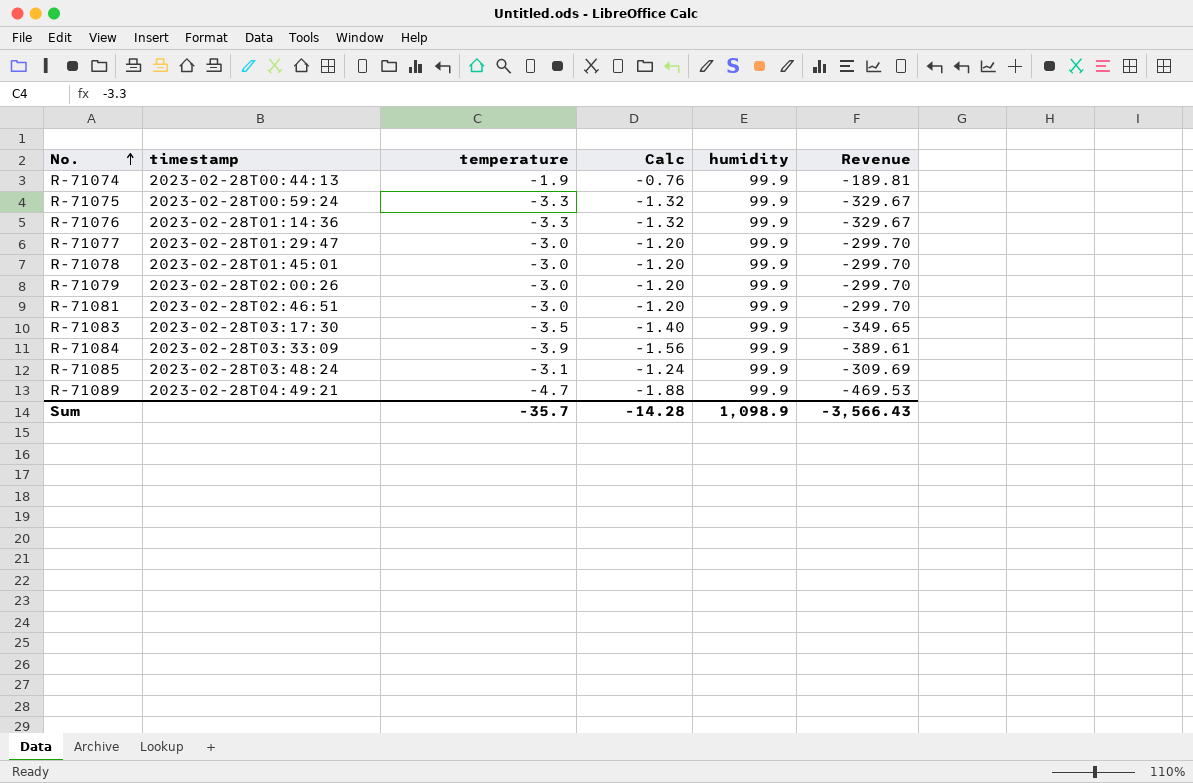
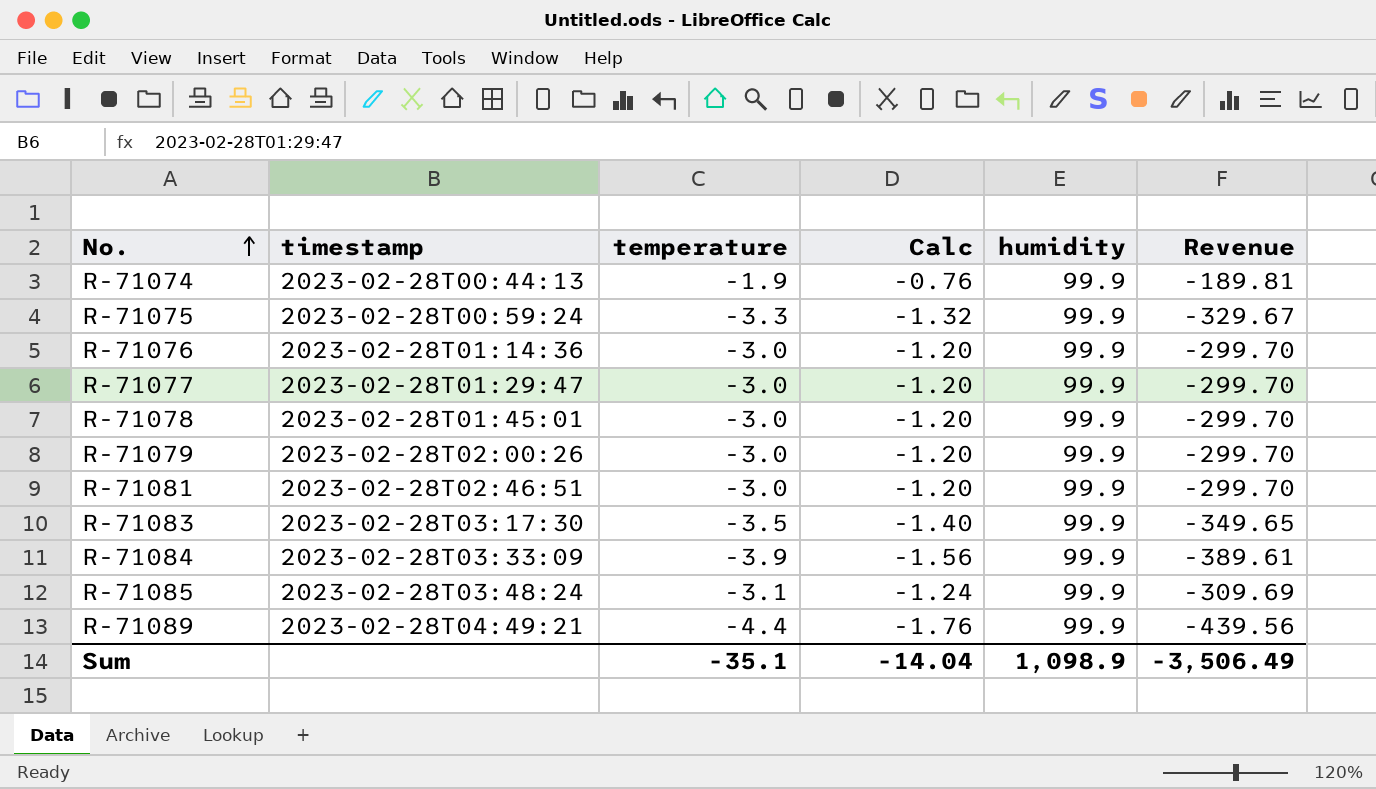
R-71076 | temperature: -3.3 -> -3.0
R-71076 | Calc: -1.32 -> -1.20
R-71076 | Revenue: -329.67 -> -299.70
R-71089 | temperature: -4.7 -> -4.4
R-71089 | Calc: -1.88 -> -1.76
R-71089 | Revenue: -469.53 -> -439.56
Sum | temperature: -35.7 -> -35.1
Sum | Calc: -14.28 -> -14.04
Sum | Revenue: -3,566.43 -> -3,506.49

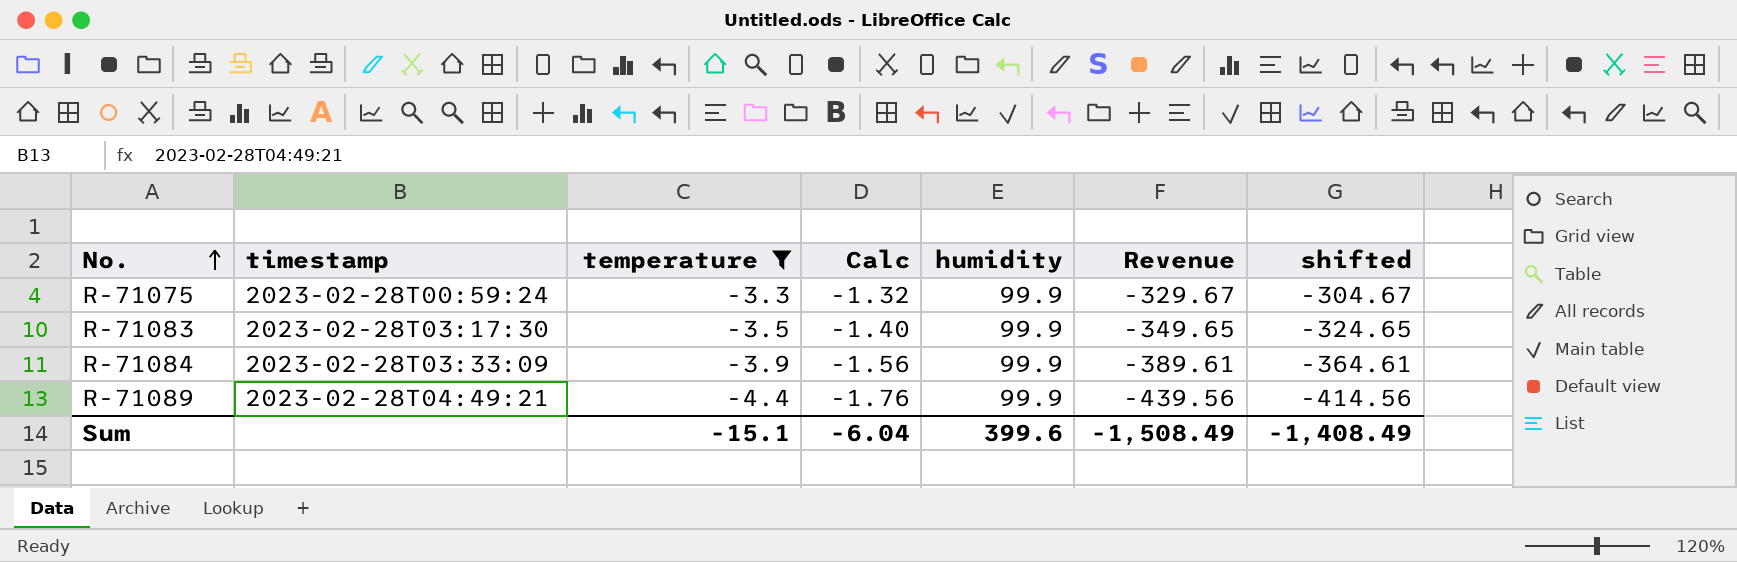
filter: none -> temperature <= -3.3
column shifted | formula: none -> [Revenue] + 25
Sum | temperature: -35.1 -> -15.1
Sum | Calc: -14.04 -> -6.04
Sum | humidity: 1,098.9 -> 399.6
Sum | Revenue: -3,506.49 -> -1,508.49

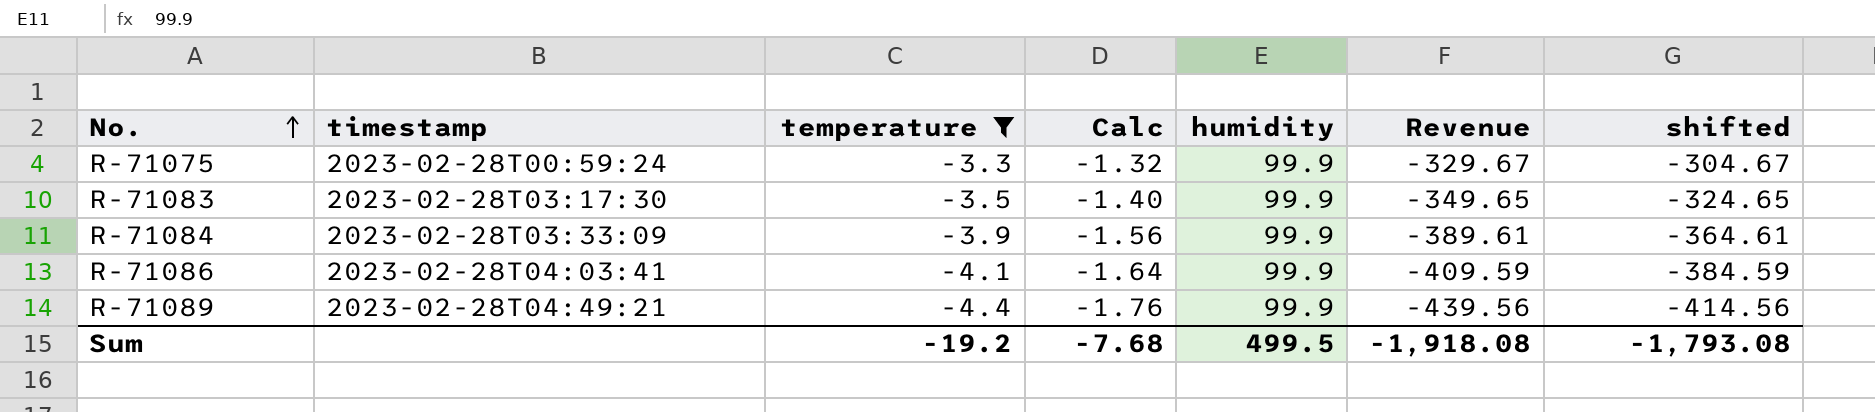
row R-71086: none -> 2023-02-28T04:03:41 | -4.1 | -1.64 | 99.9 | -409.59 | -384.59
Sum | temperature: -15.1 -> -19.2
Sum | Calc: -6.04 -> -7.68
Sum | humidity: 399.6 -> 499.5
Sum | Revenue: -1,508.49 -> -1,918.08
Sum | shifted: -1,408.49 -> -1,793.08

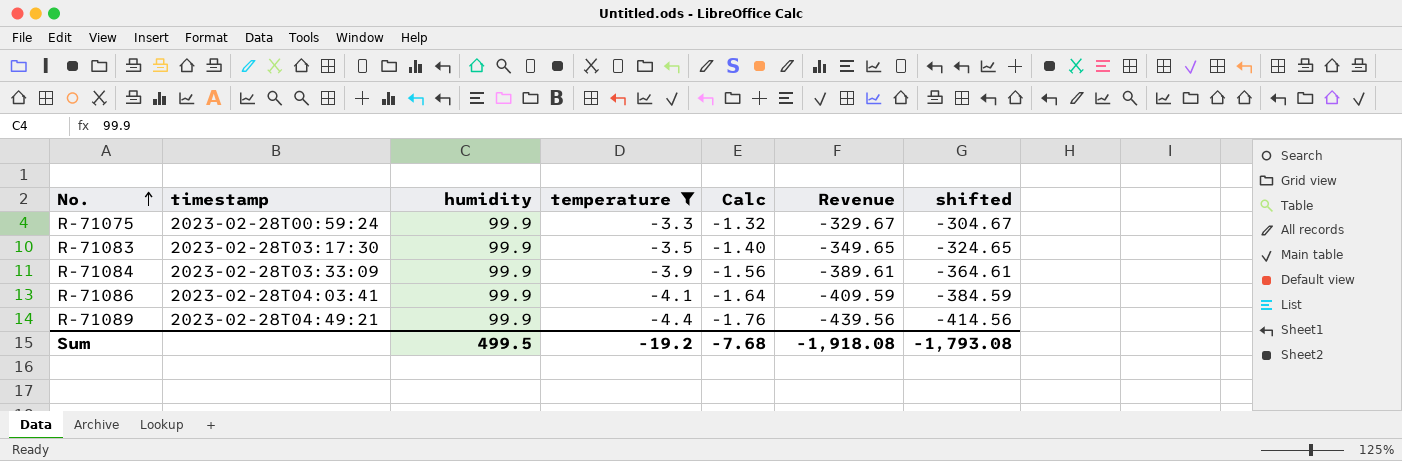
column humidity | position: 5 -> 3

